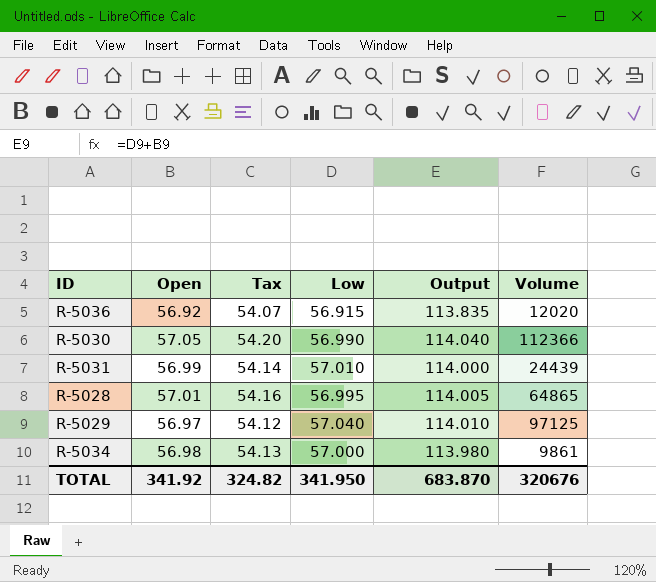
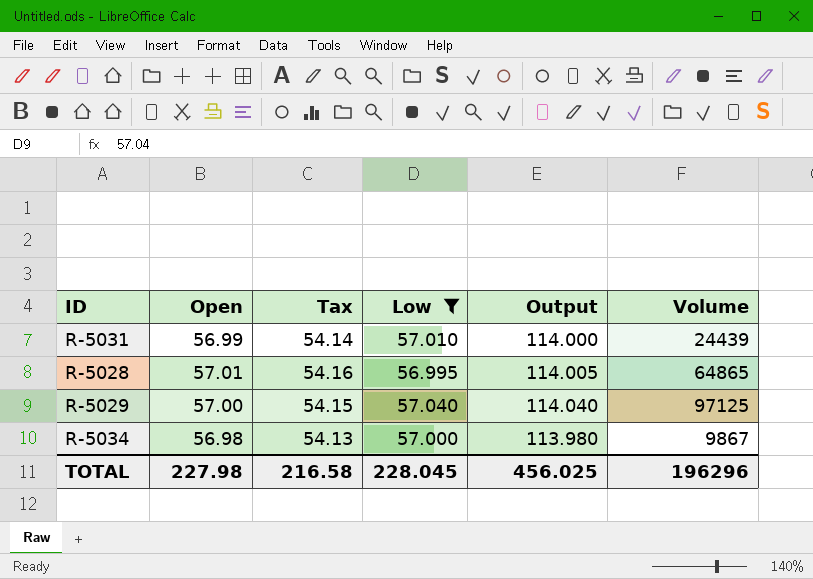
filter: none -> Low >= 56.995
R-5029 | Open: 56.97 -> 57.00
R-5029 | Tax: 54.12 -> 54.15
R-5029 | Output: 114.010 -> 114.040
R-5034 | Volume: 9861 -> 9867
TOTAL | Open: 341.92 -> 227.98
TOTAL | Tax: 324.82 -> 216.58
TOTAL | Low: 341.950 -> 228.045
TOTAL | Output: 683.870 -> 456.025
TOTAL | Volume: 320676 -> 196296

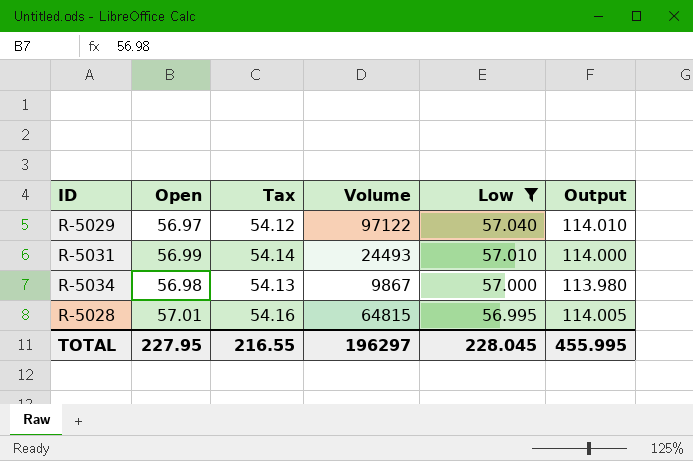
row order: none -> Low descending
column Volume | position: 6 -> 4
R-5029 | Open: 57.00 -> 56.97
R-5029 | Tax: 54.15 -> 54.12
R-5029 | Volume: 97125 -> 97122
R-5029 | Output: 114.040 -> 114.010
R-5031 | Volume: 24439 -> 24493
R-5028 | Volume: 64865 -> 64815
TOTAL | Open: 227.98 -> 227.95
TOTAL | Tax: 216.58 -> 216.55
TOTAL | Volume: 196296 -> 196297
TOTAL | Output: 456.025 -> 455.995

